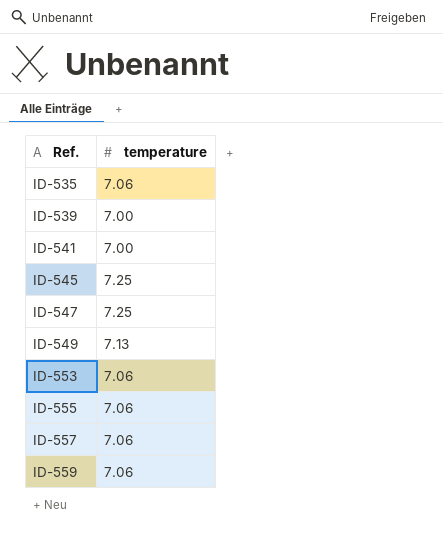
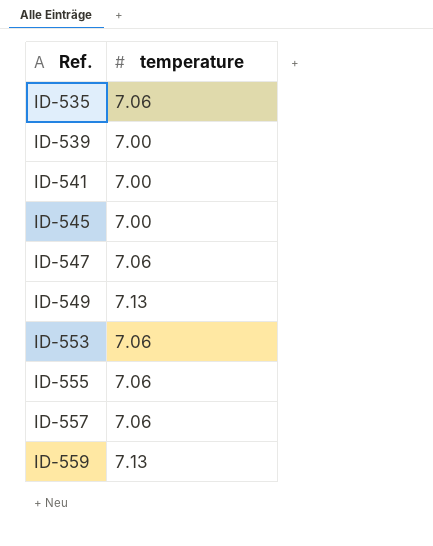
ID-545 | temperature: 7.25 -> 7.00
ID-547 | temperature: 7.25 -> 7.06
ID-559 | temperature: 7.06 -> 7.13

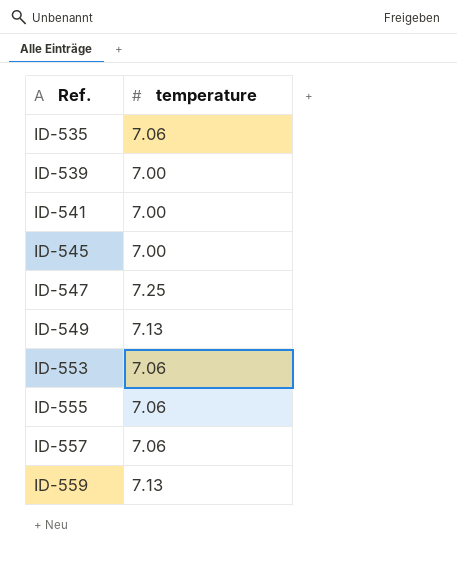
ID-547 | temperature: 7.06 -> 7.25

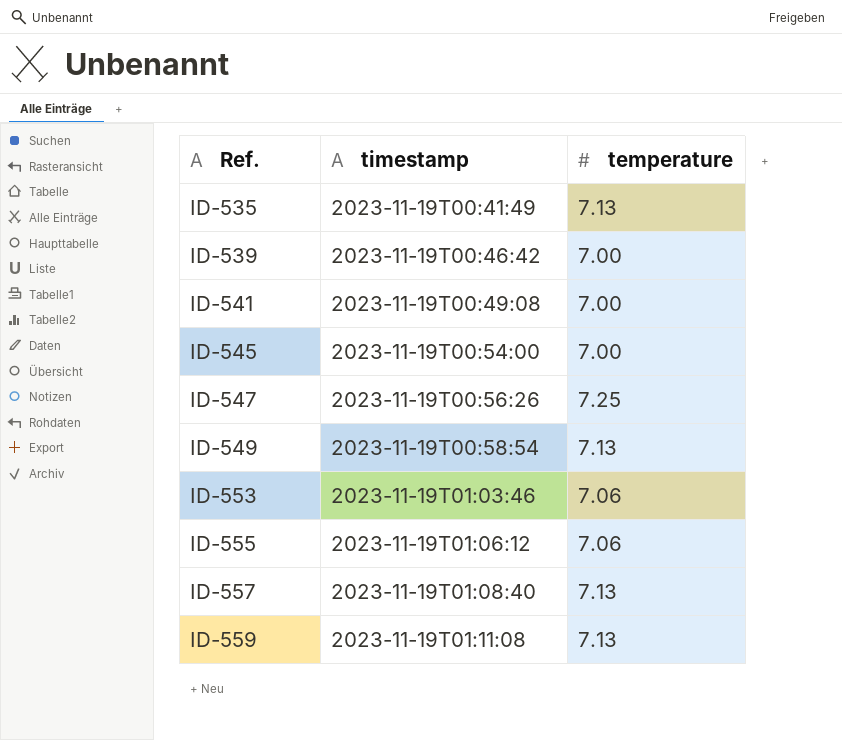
column timestamp | position: none -> 2
ID-535 | temperature: 7.06 -> 7.13
ID-557 | temperature: 7.06 -> 7.13

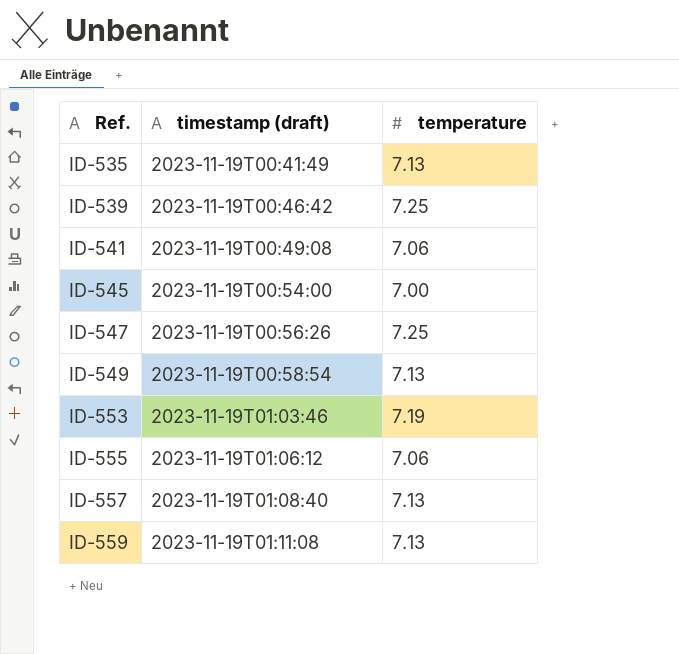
column name: timestamp -> timestamp (draft)
ID-539 | temperature: 7.00 -> 7.25
ID-541 | temperature: 7.00 -> 7.06
ID-553 | temperature: 7.06 -> 7.19

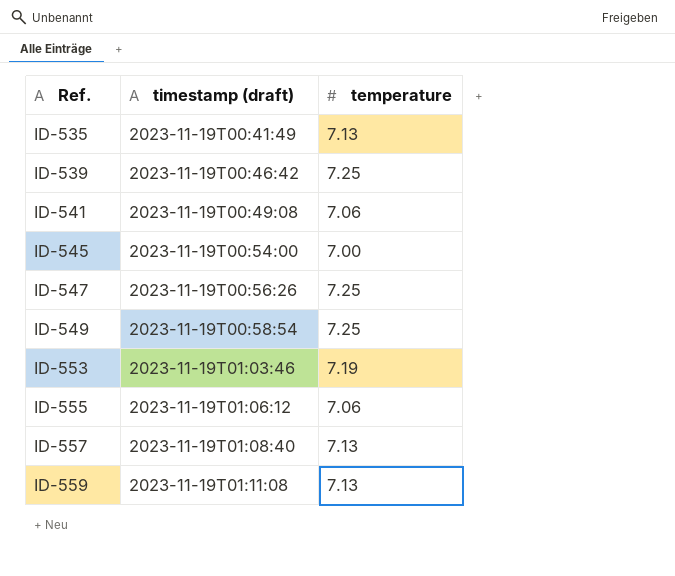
ID-549 | temperature: 7.13 -> 7.25

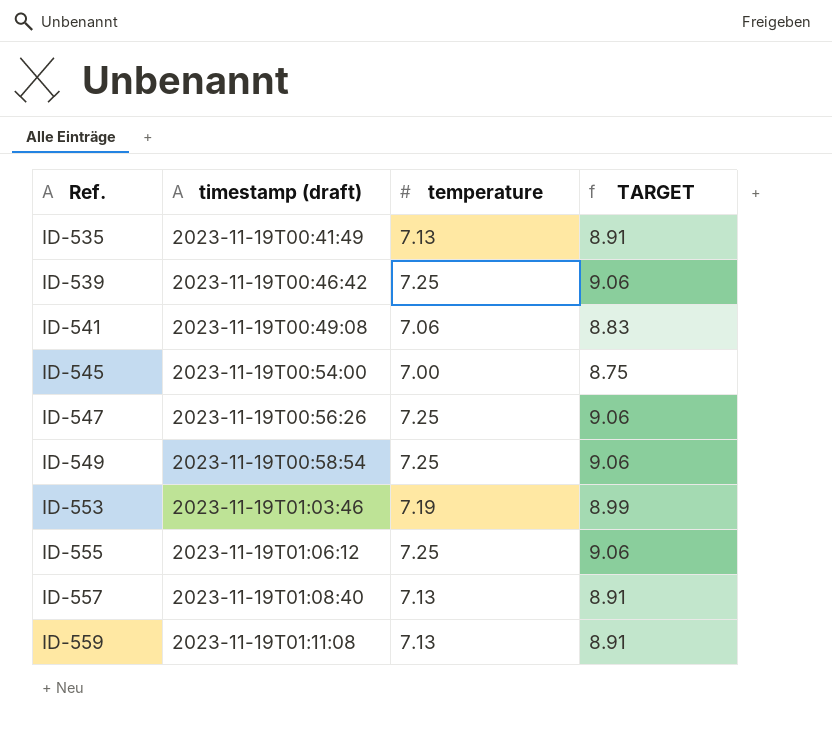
column TARGET | formula: none -> [temperature] * 1.25
ID-555 | temperature: 7.06 -> 7.25

